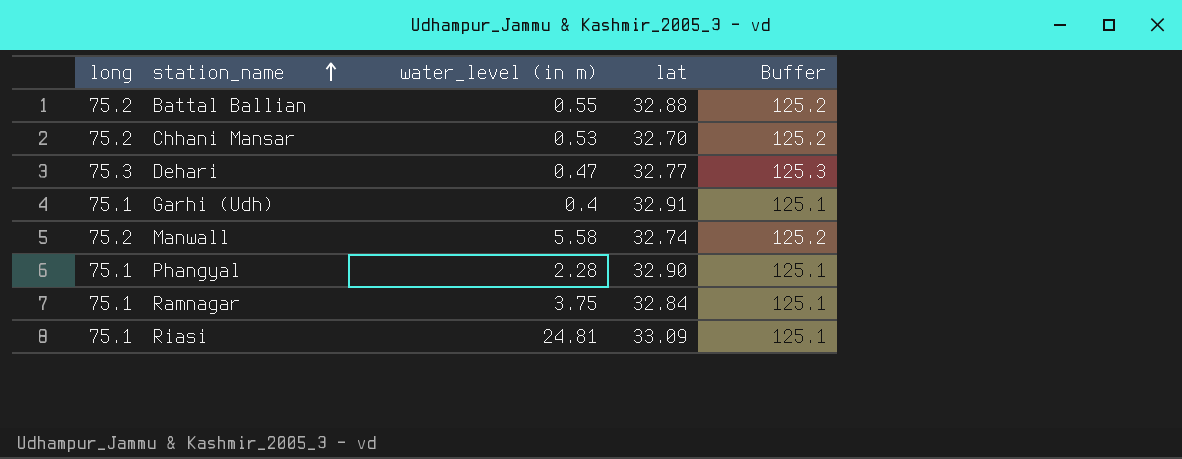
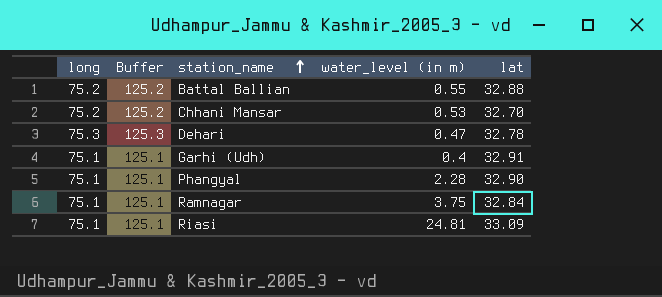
column Buffer | position: 5 -> 2
row Manwall: 75.2 | 5.58 | 32.74 | 125.2 -> none
Dehari | lat: 32.77 -> 32.78

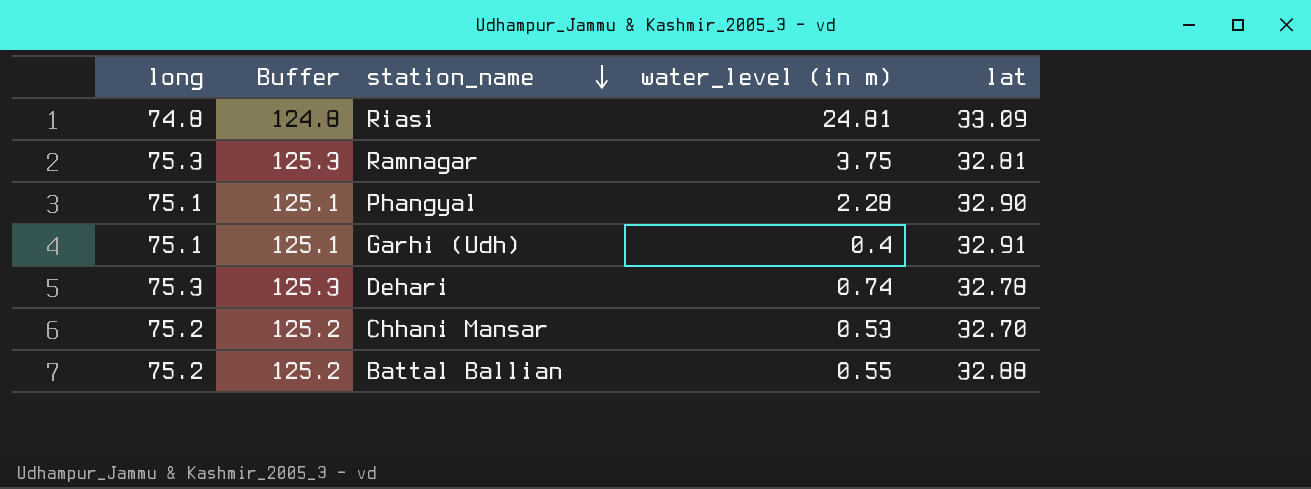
row order: station_name ascending -> station_name descending
Riasi | long: 75.1 -> 74.8
Riasi | Buffer: 125.1 -> 124.8
Ramnagar | long: 75.1 -> 75.3
Ramnagar | Buffer: 125.1 -> 125.3
Ramnagar | lat: 32.84 -> 32.81
Dehari | water_level (in m): 0.47 -> 0.74

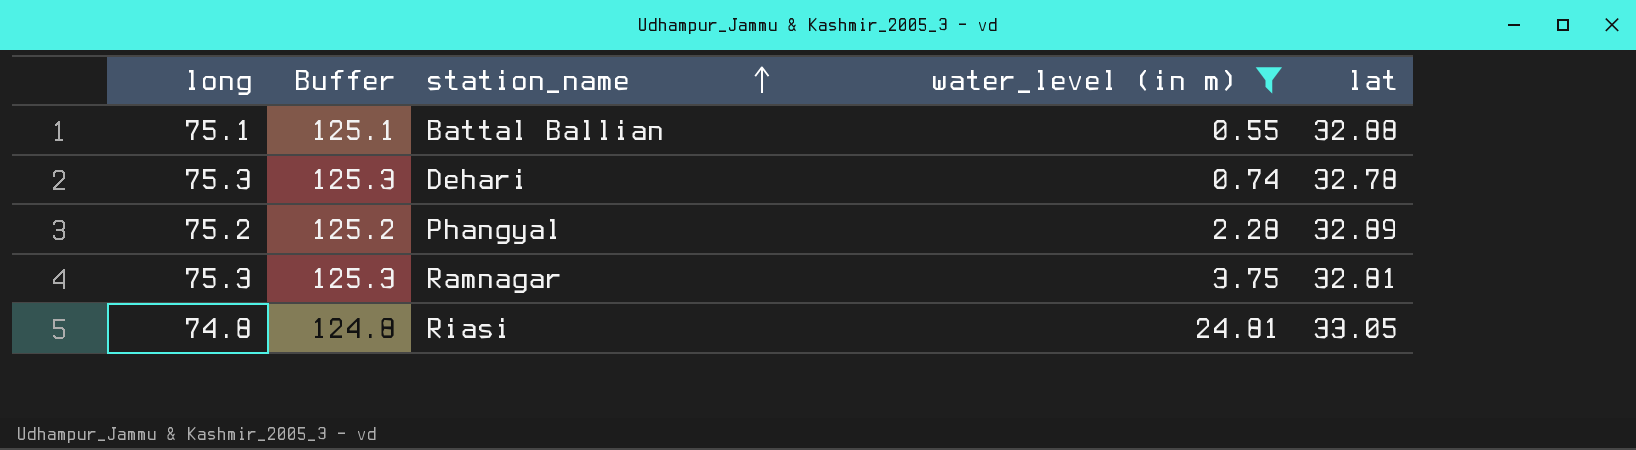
filter: none -> water_level (in m) >= 0.55
row order: station_name descending -> station_name ascending
Battal Ballian | long: 75.2 -> 75.1
Battal Ballian | Buffer: 125.2 -> 125.1
Phangyal | long: 75.1 -> 75.2
Phangyal | Buffer: 125.1 -> 125.2
Phangyal | lat: 32.90 -> 32.89
Riasi | lat: 33.09 -> 33.05

